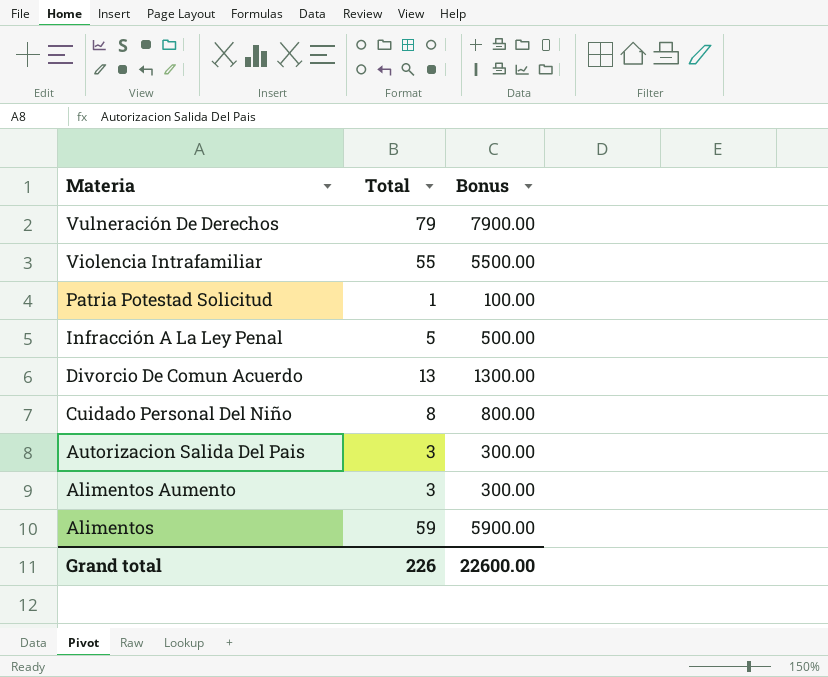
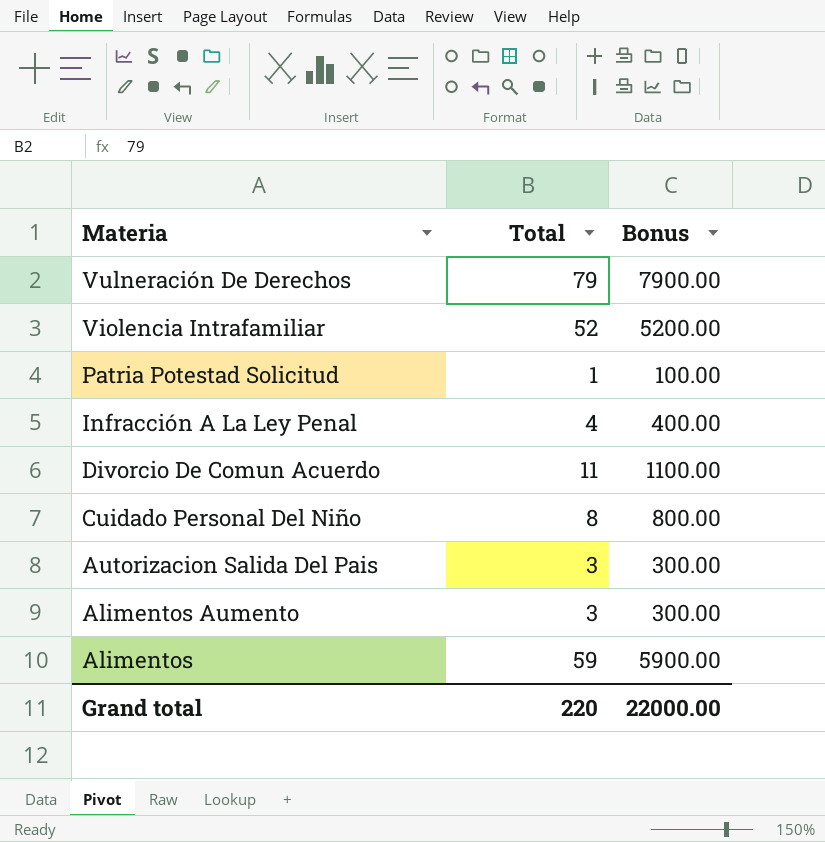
Violencia Intrafamiliar | Total: 55 -> 52
Violencia Intrafamiliar | Bonus: 5500.00 -> 5200.00
Infracción A La Ley Penal | Total: 5 -> 4
Infracción A La Ley Penal | Bonus: 500.00 -> 400.00
Divorcio De Comun Acuerdo | Total: 13 -> 11
Divorcio De Comun Acuerdo | Bonus: 1300.00 -> 1100.00
Grand total | Total: 226 -> 220
Grand total | Bonus: 22600.00 -> 22000.00

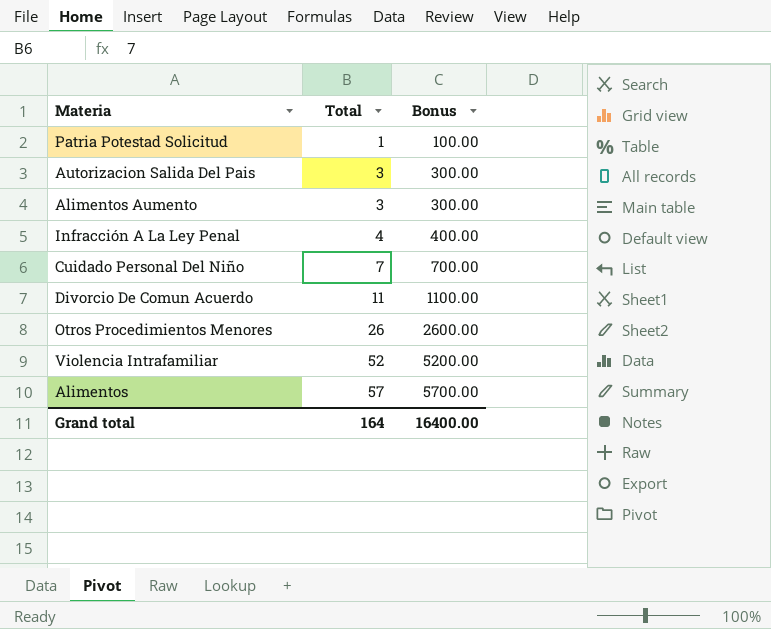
row order: Materia descending -> Total ascending
row Vulneración De Derechos: 79 | 7900.00 -> none
Cuidado Personal Del Niño | Total: 8 -> 7
Cuidado Personal Del Niño | Bonus: 800.00 -> 700.00
row Otros Procedimientos Menores: none -> 26 | 2600.00
Alimentos | Total: 59 -> 57
Alimentos | Bonus: 5900.00 -> 5700.00
Grand total | Total: 220 -> 164
Grand total | Bonus: 22000.00 -> 16400.00

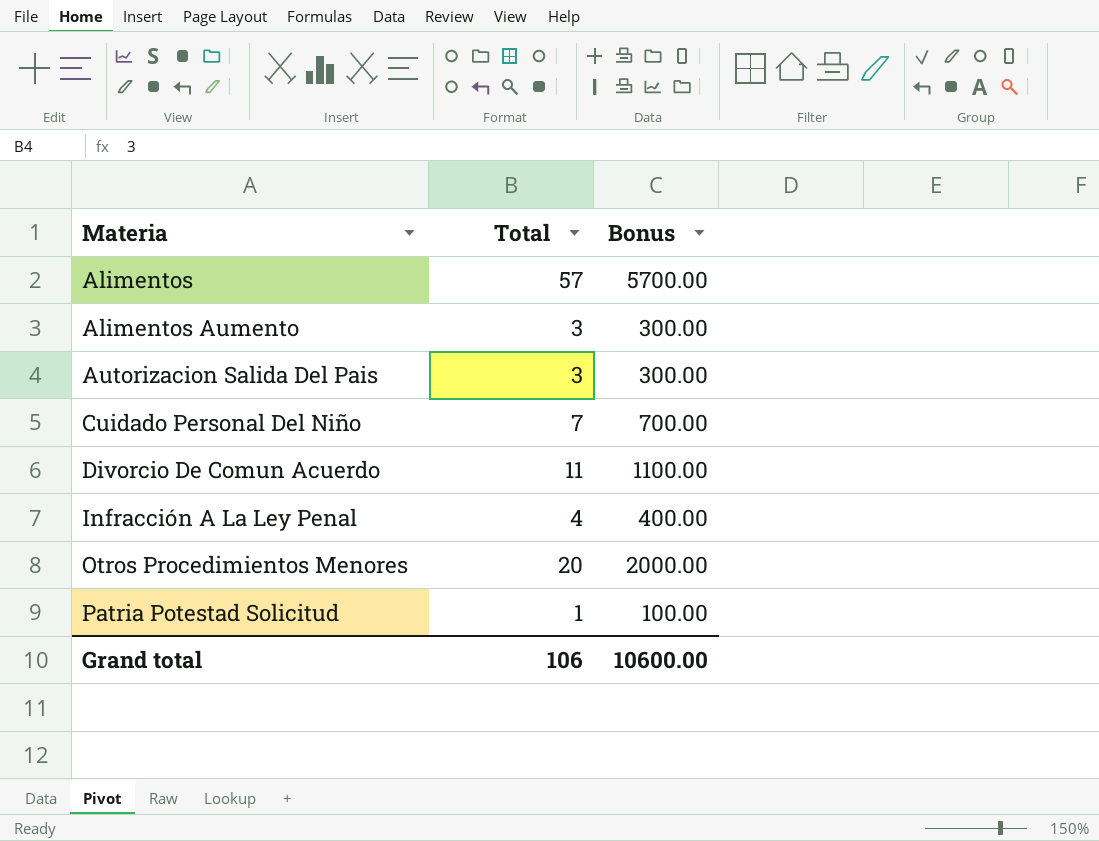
row order: Total ascending -> Materia ascending
row Violencia Intrafamiliar: 52 | 5200.00 -> none
Otros Procedimientos Menores | Total: 26 -> 20
Otros Procedimientos Menores | Bonus: 2600.00 -> 2000.00
Grand total | Total: 164 -> 106
Grand total | Bonus: 16400.00 -> 10600.00

